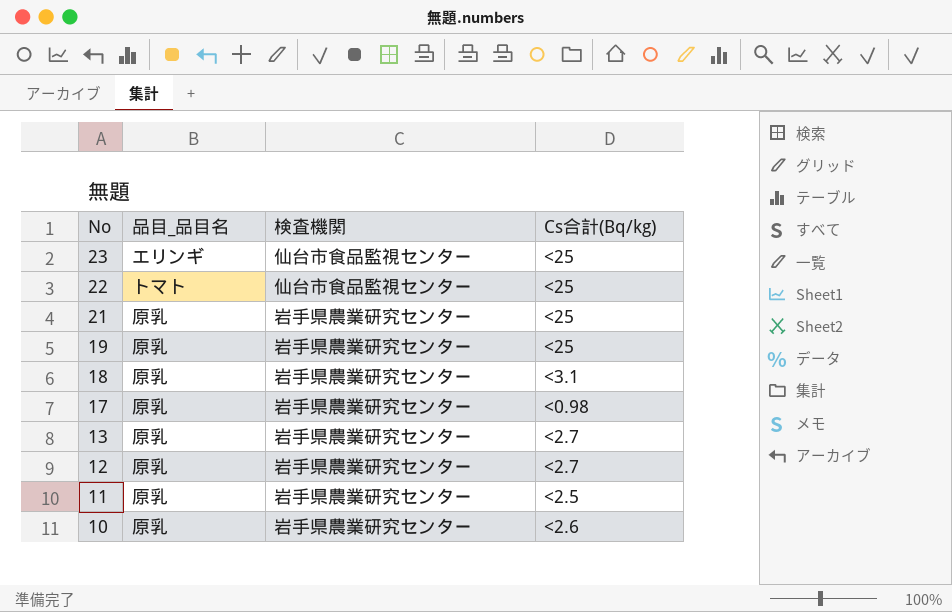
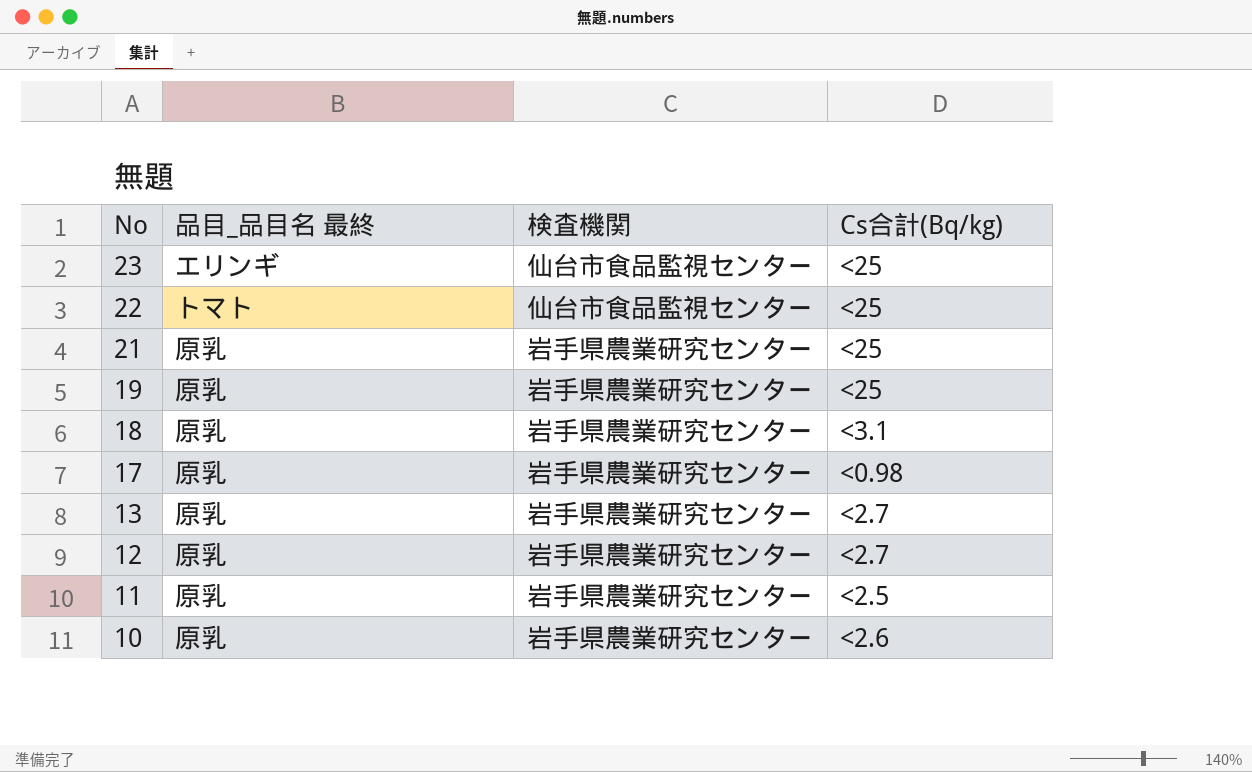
column name: 品目_品目名 -> 品目_品目名 最終

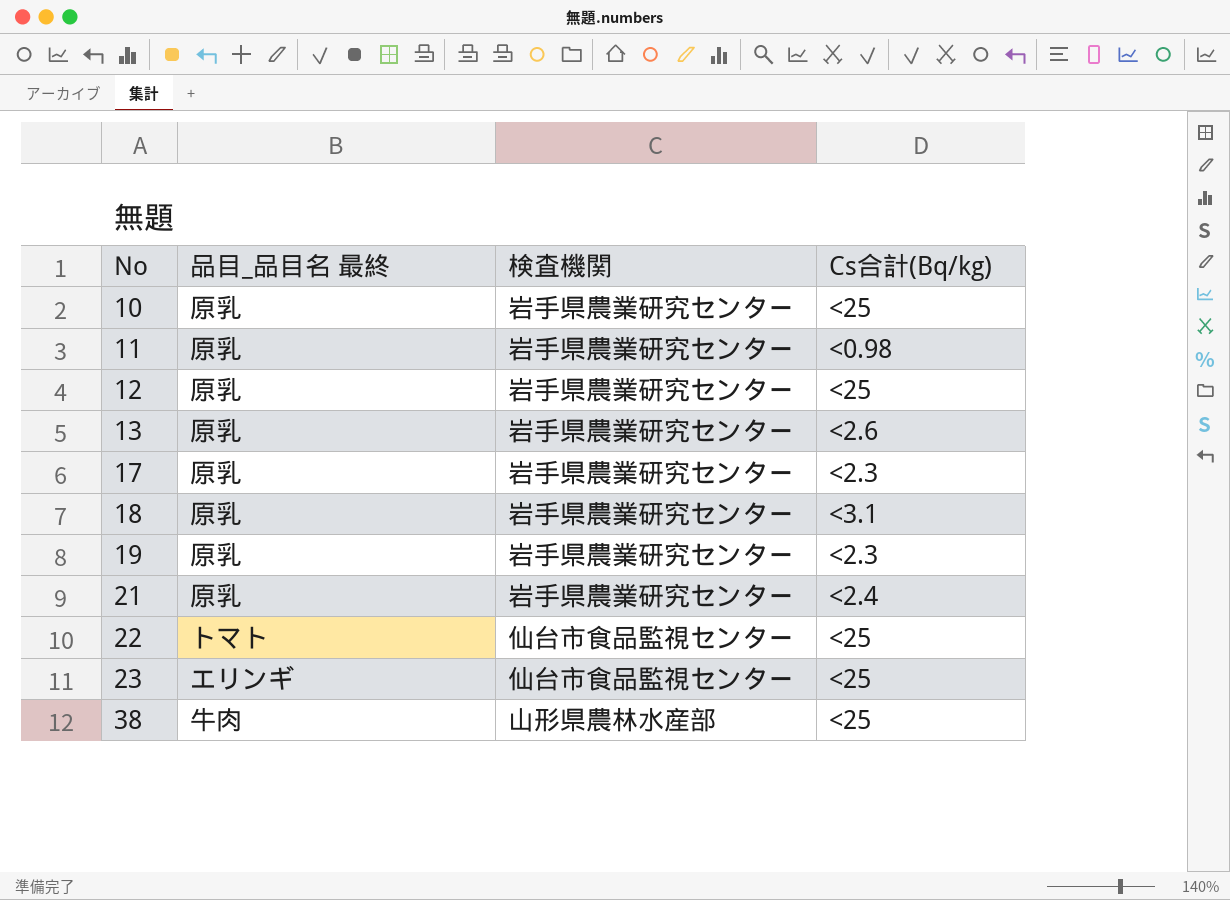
row order: No descending -> No ascending
10 | Cs合計(Bq/kg): <2.6 -> <25
11 | Cs合計(Bq/kg): <2.5 -> <0.98
12 | Cs合計(Bq/kg): <2.7 -> <25
13 | Cs合計(Bq/kg): <2.7 -> <2.6
17 | Cs合計(Bq/kg): <0.98 -> <2.3
19 | Cs合計(Bq/kg): <25 -> <2.3
21 | Cs合計(Bq/kg): <25 -> <2.4
row 38: none -> 牛肉 | 山形県農林水産部 | <25

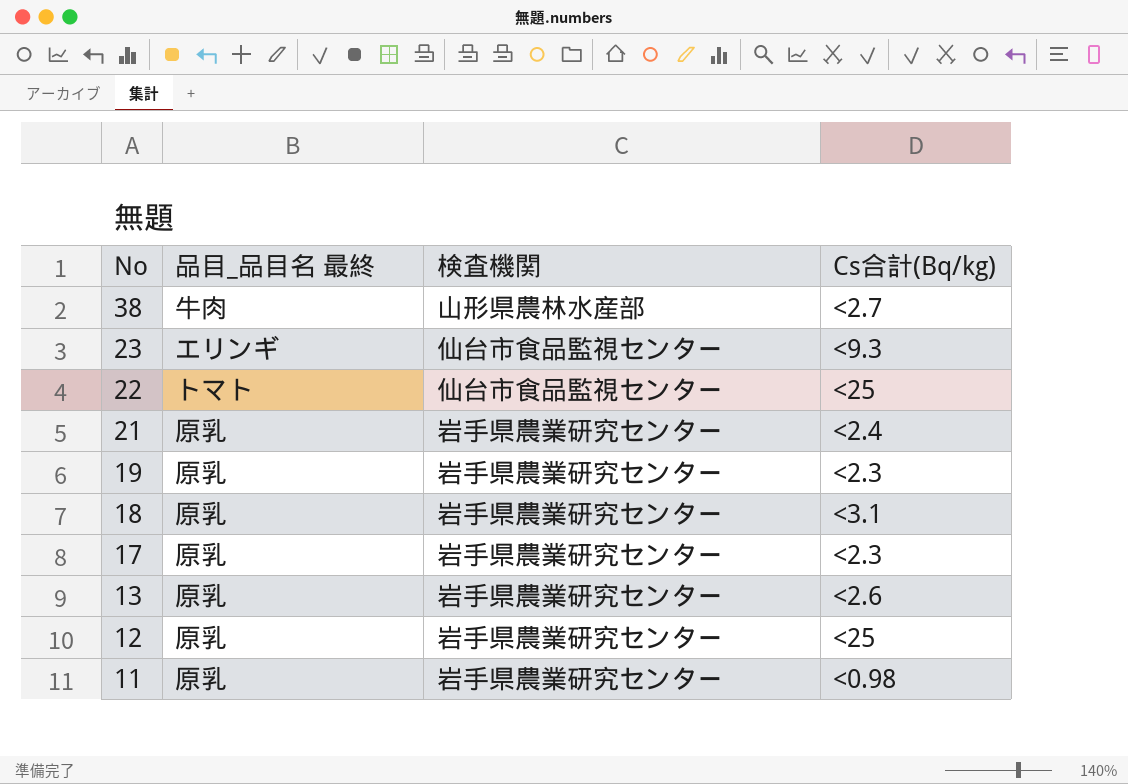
row order: No ascending -> No descending
row 10: 原乳 | 岩手県農業研究センター | <25 -> none
38 | Cs合計(Bq/kg): <25 -> <2.7
23 | Cs合計(Bq/kg): <25 -> <9.3

